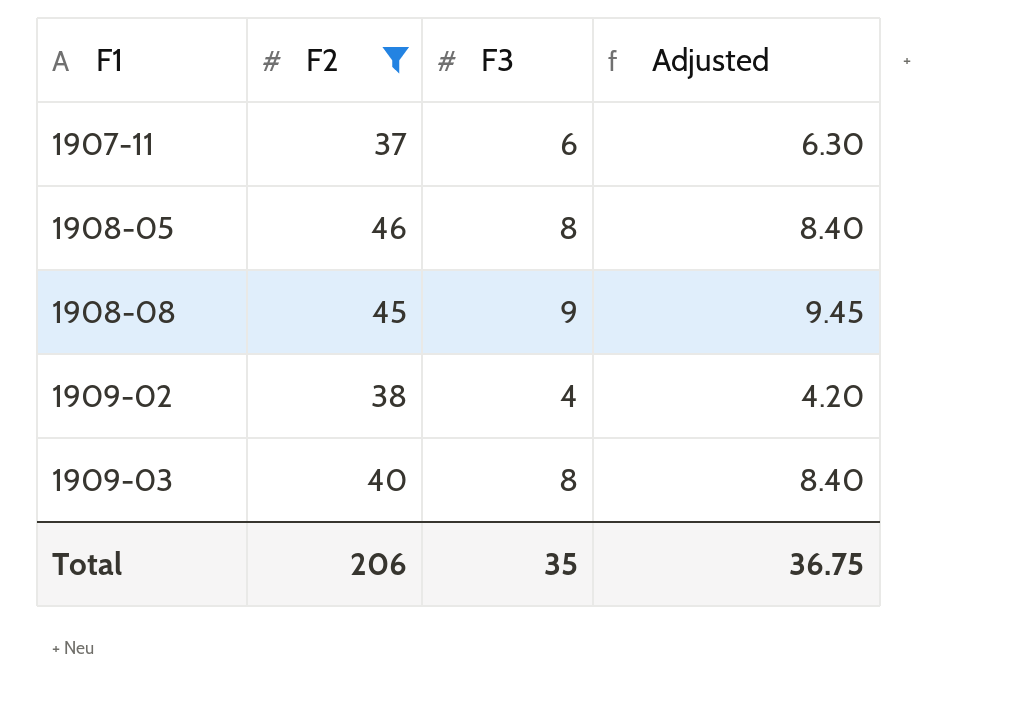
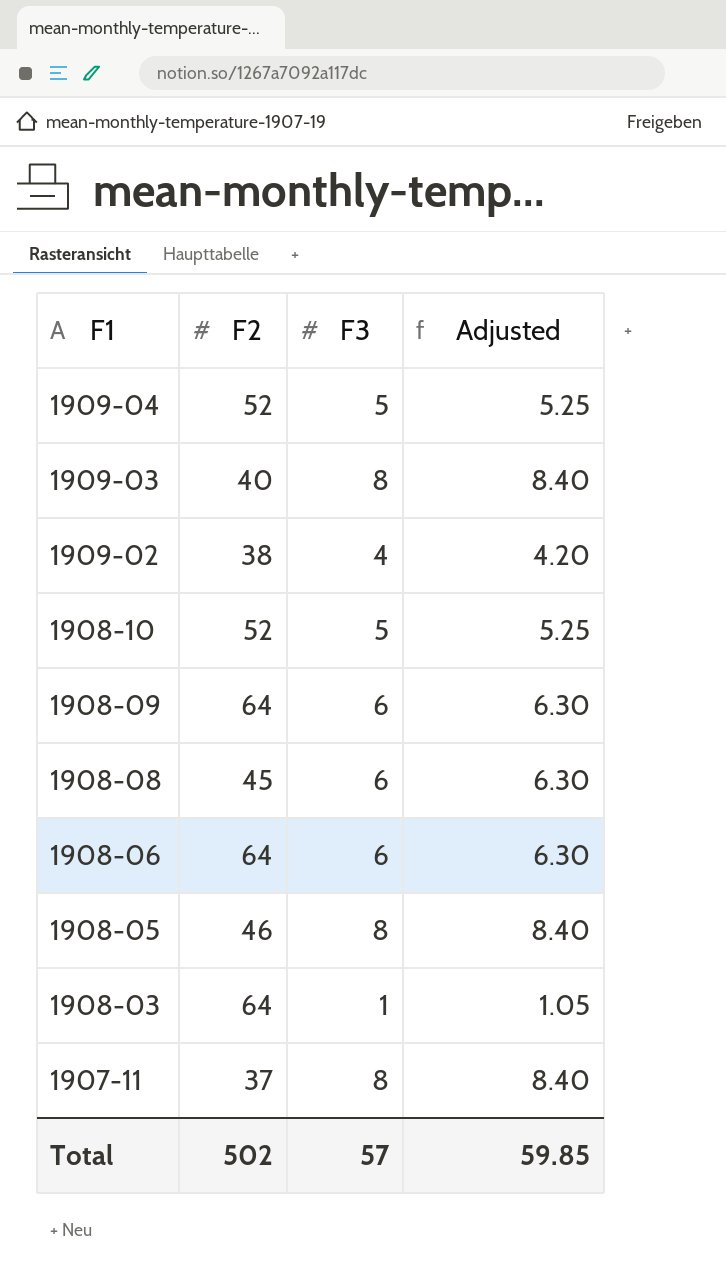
filter: F2 <= 46 -> none
row order: F1 ascending -> F1 descending
1908-08 | F3: 9 -> 6
1908-08 | Adjusted: 9.45 -> 6.30
1907-11 | F3: 6 -> 8
1907-11 | Adjusted: 6.30 -> 8.40
Total | F2: 206 -> 502
Total | F3: 35 -> 57
Total | Adjusted: 36.75 -> 59.85

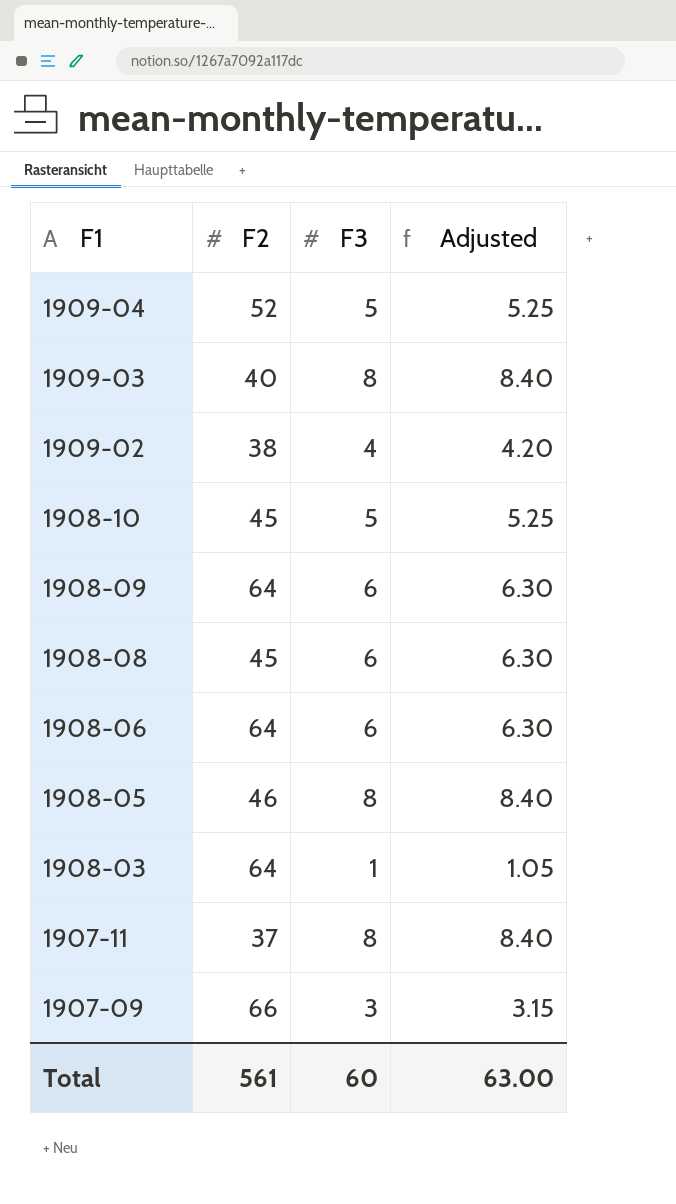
1908-10 | F2: 52 -> 45
row 1907-09: none -> 66 | 3 | 3.15
Total | F2: 502 -> 561
Total | F3: 57 -> 60
Total | Adjusted: 59.85 -> 63.00

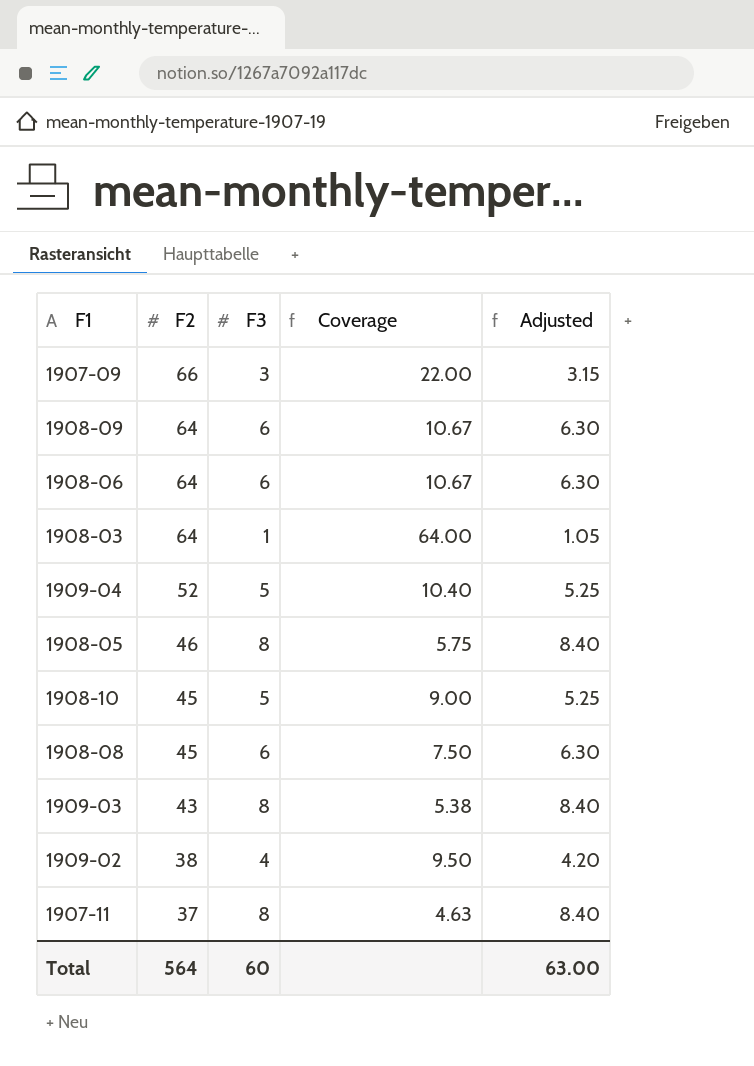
row order: F1 descending -> F2 descending
column Coverage | formula: none -> [F2] / [F3]
1909-03 | F2: 40 -> 43
Total | F2: 561 -> 564

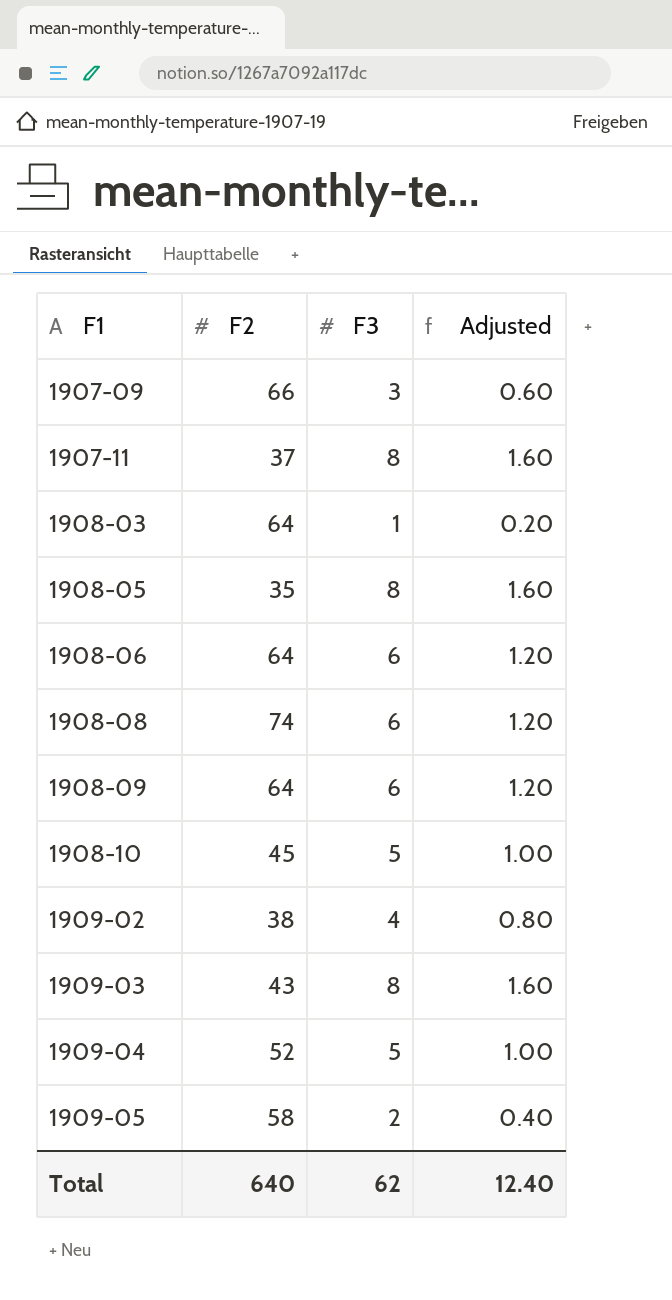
row order: F2 descending -> F1 ascending
column Coverage | formula: [F2] / [F3] -> none
column Adjusted | formula: [F3] * 1.05 -> [F3] * 0.2
1908-05 | F2: 46 -> 35
1908-08 | F2: 45 -> 74
row 1909-05: none -> 58 | 2 | 0.40
Total | F2: 564 -> 640
Total | F3: 60 -> 62
Total | Adjusted: 63.00 -> 12.40

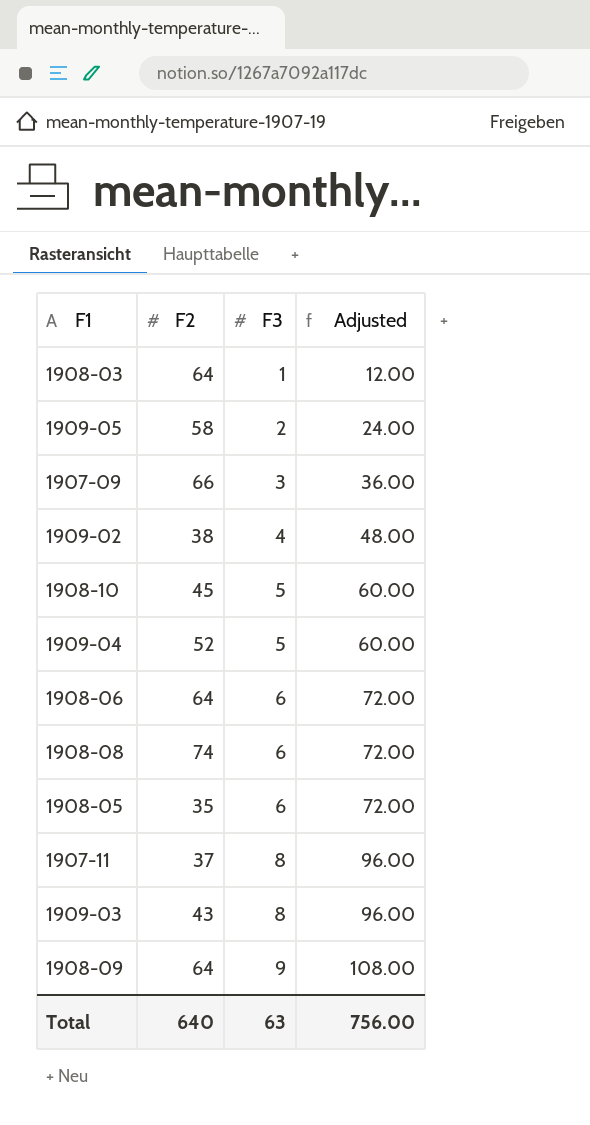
row order: F1 ascending -> F3 ascending
column Adjusted | formula: [F3] * 0.2 -> [F3] * 12
1908-05 | F3: 8 -> 6
1908-09 | F3: 6 -> 9
Total | F3: 62 -> 63
Total | Adjusted: 12.40 -> 756.00

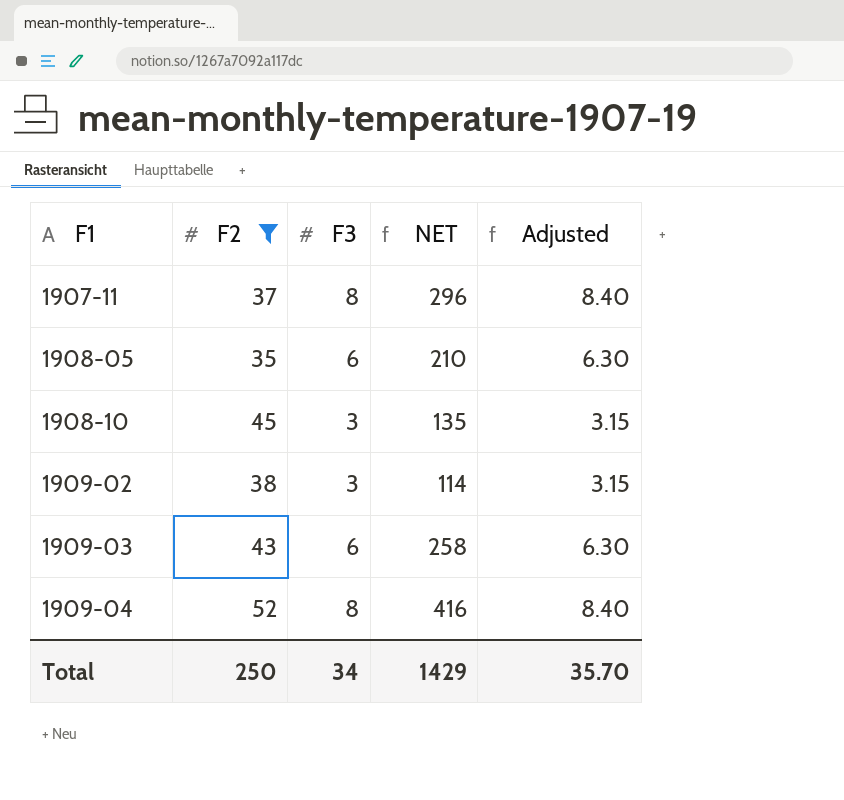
filter: none -> F2 <= 52
row order: F3 ascending -> F1 ascending
column NET | formula: none -> [F2] * [F3]
column Adjusted | formula: [F3] * 12 -> [F3] * 1.05
1908-10 | F3: 5 -> 3
1909-02 | F3: 4 -> 3
1909-03 | F3: 8 -> 6
1909-04 | F3: 5 -> 8
Total | F2: 640 -> 250
Total | F3: 63 -> 34
Total | Adjusted: 756.00 -> 35.70

